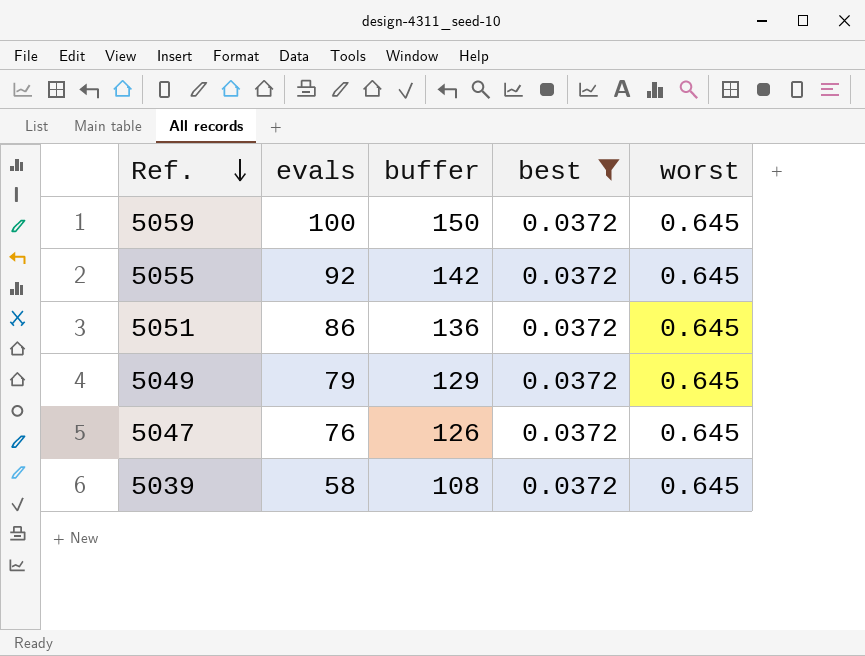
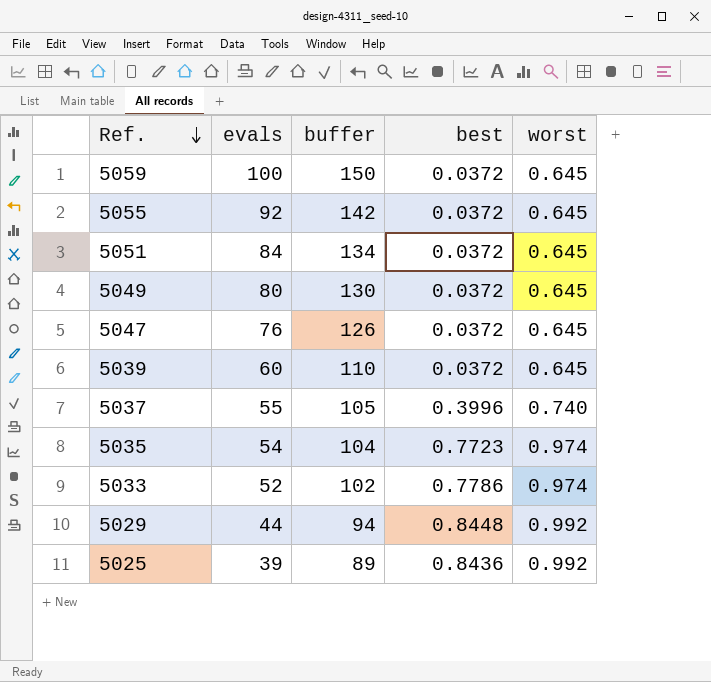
filter: best = 0.0372 -> none
5051 | evals: 86 -> 84
5051 | buffer: 136 -> 134
5049 | evals: 79 -> 80
5049 | buffer: 129 -> 130
5039 | evals: 58 -> 60
5039 | buffer: 108 -> 110

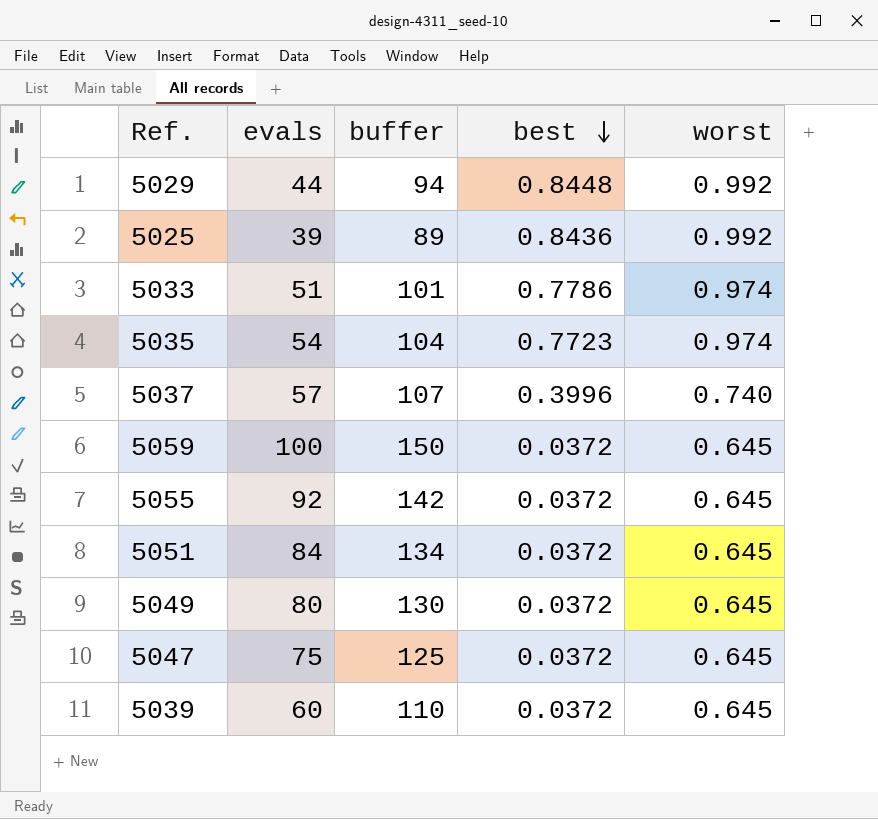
row order: Ref. descending -> best descending
5033 | evals: 52 -> 51
5033 | buffer: 102 -> 101
5037 | evals: 55 -> 57
5037 | buffer: 105 -> 107
5047 | evals: 76 -> 75
5047 | buffer: 126 -> 125

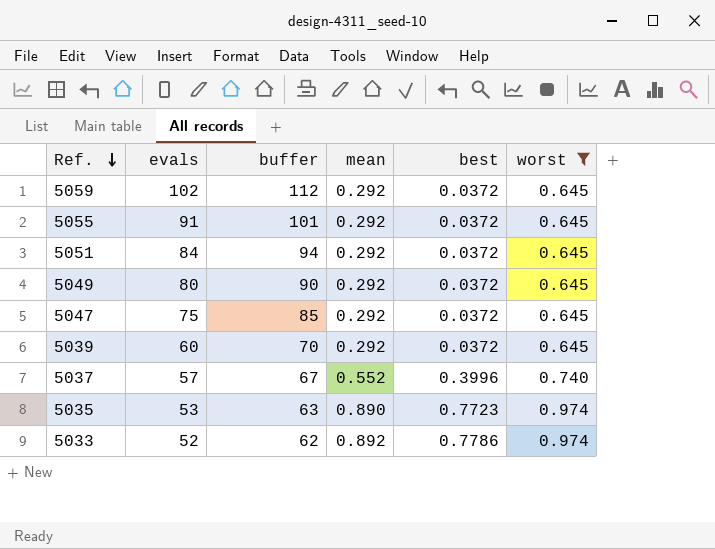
filter: none -> worst != 0.992
row order: best descending -> Ref. descending
column buffer | formula: [evals] + 50 -> [evals] + 10
column mean | position: none -> 4
5059 | evals: 100 -> 102
5055 | evals: 92 -> 91
5035 | evals: 54 -> 53
5033 | evals: 51 -> 52

